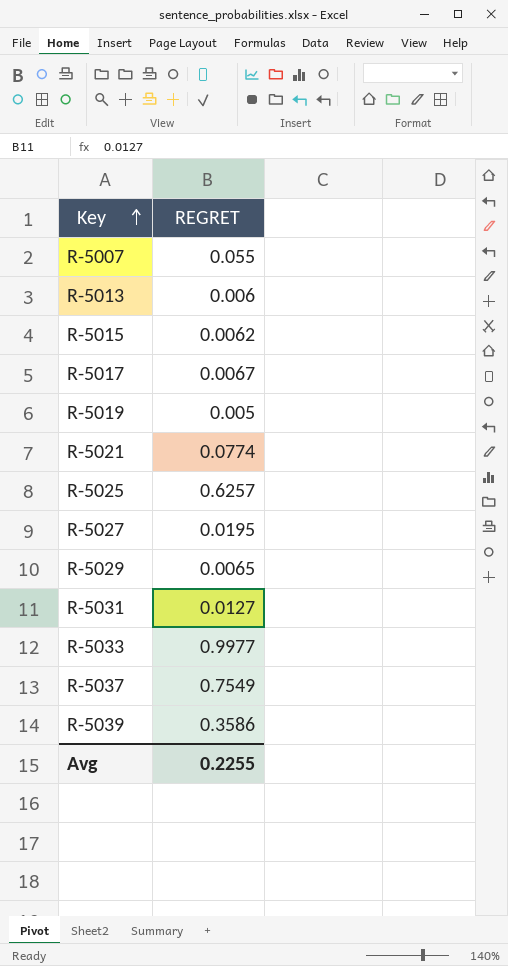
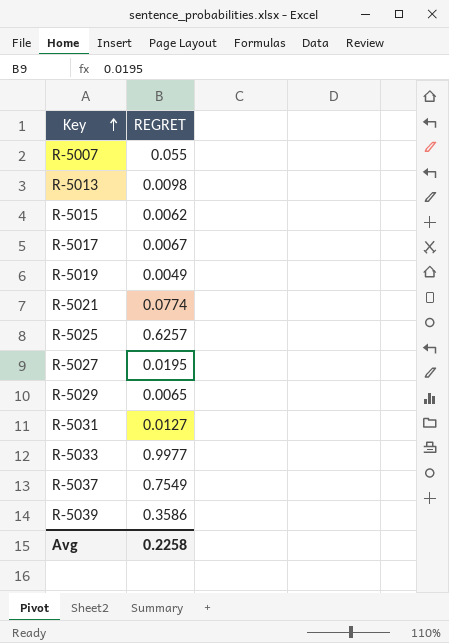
R-5013 | REGRET: 0.006 -> 0.0098
R-5019 | REGRET: 0.005 -> 0.0049
Avg | REGRET: 0.2255 -> 0.2258

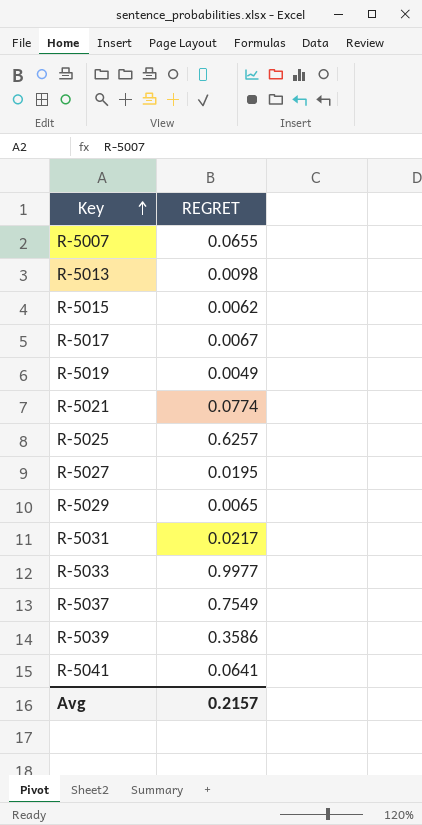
R-5007 | REGRET: 0.055 -> 0.0655
R-5031 | REGRET: 0.0127 -> 0.0217
row R-5041: none -> 0.0641
Avg | REGRET: 0.2258 -> 0.2157

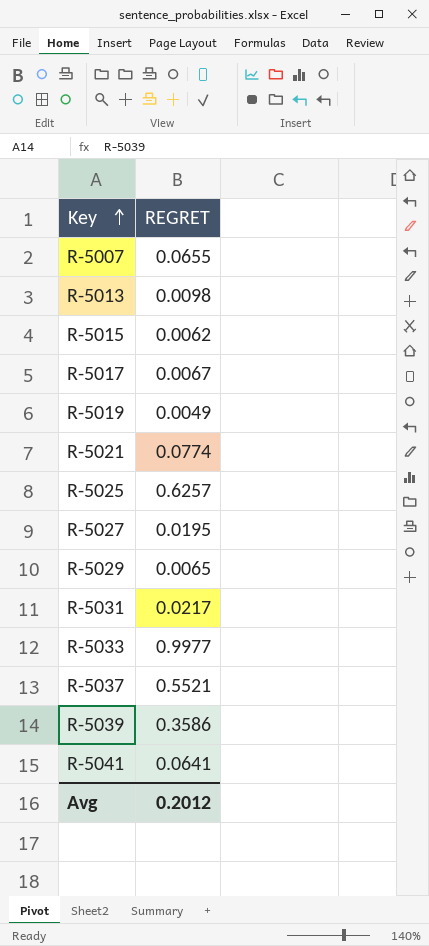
R-5037 | REGRET: 0.7549 -> 0.5521
Avg | REGRET: 0.2157 -> 0.2012

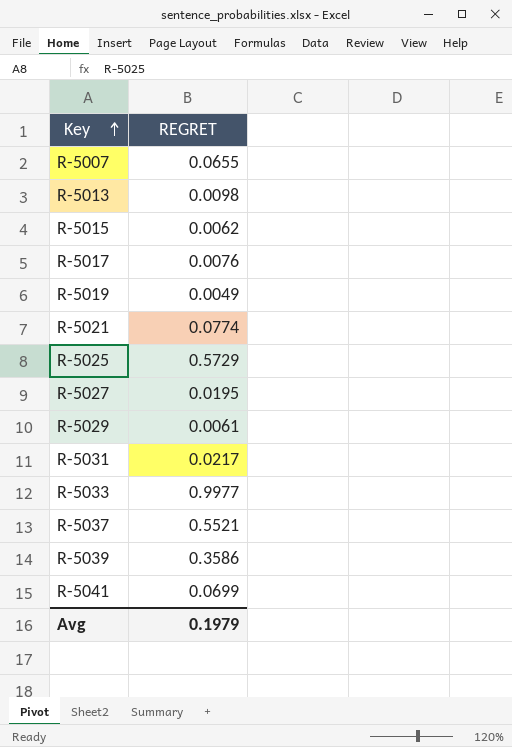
R-5017 | REGRET: 0.0067 -> 0.0076
R-5025 | REGRET: 0.6257 -> 0.5729
R-5029 | REGRET: 0.0065 -> 0.0061
R-5041 | REGRET: 0.0641 -> 0.0699
Avg | REGRET: 0.2012 -> 0.1979

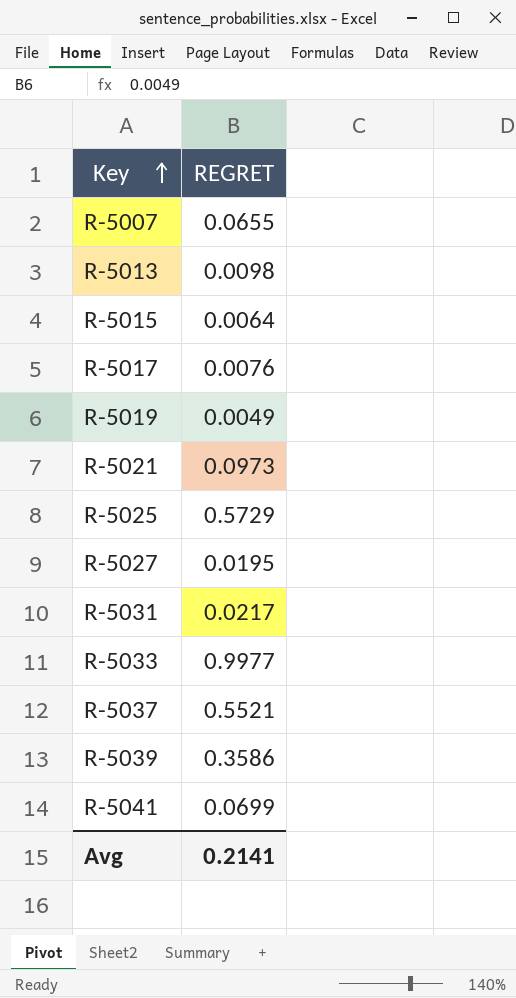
row R-5029: 0.0061 -> none
R-5015 | REGRET: 0.0062 -> 0.0064
R-5021 | REGRET: 0.0774 -> 0.0973
Avg | REGRET: 0.1979 -> 0.2141

